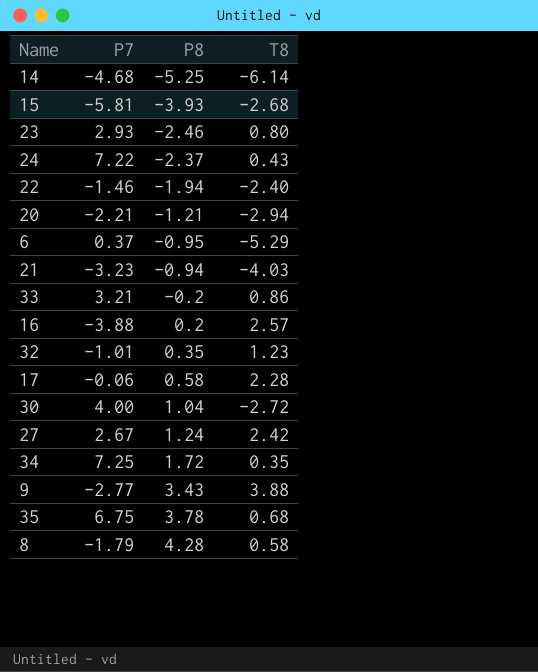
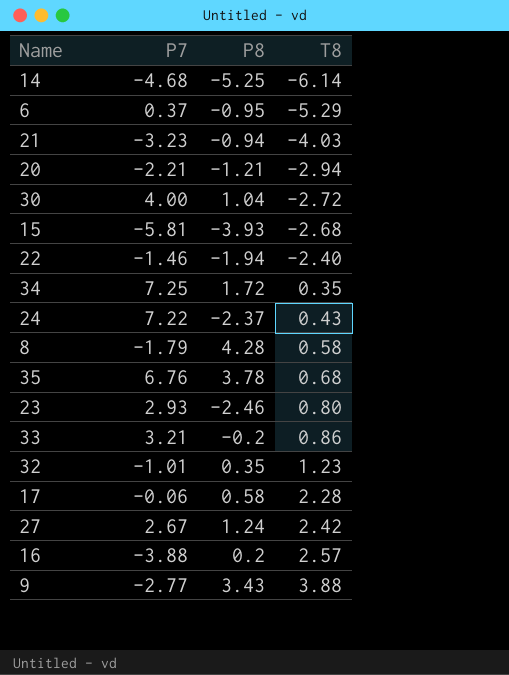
row order: P8 ascending -> T8 ascending
35 | P7: 6.75 -> 6.76

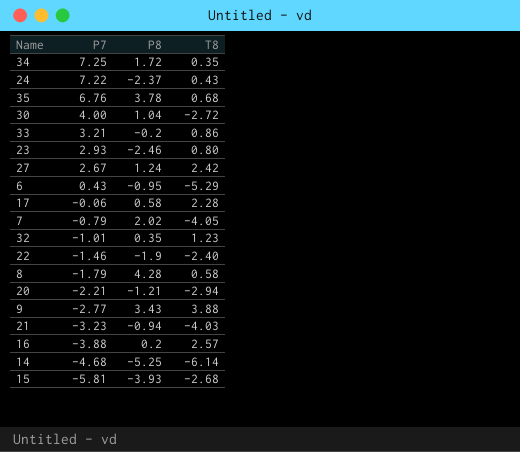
row order: T8 ascending -> P7 descending
6 | P7: 0.37 -> 0.43
row 7: none -> -0.79 | 2.02 | -4.05
22 | P8: -1.94 -> -1.9

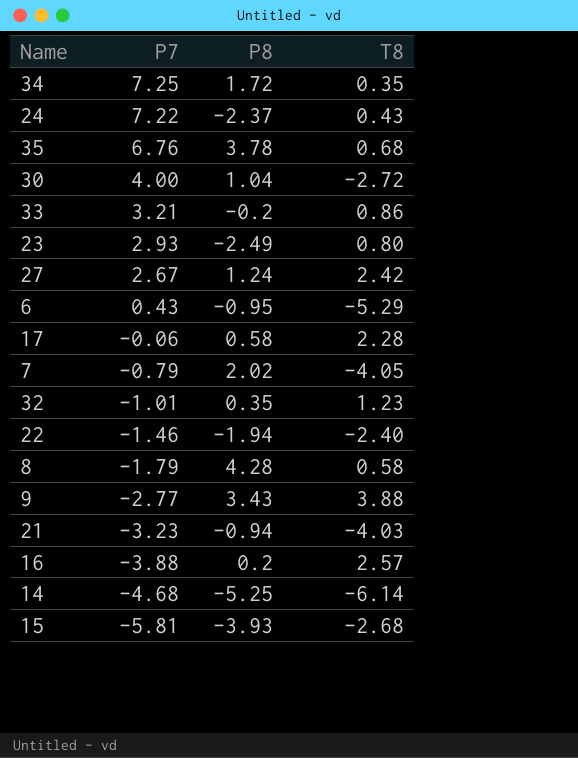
row 20: -2.21 | -1.21 | -2.94 -> none
23 | P8: -2.46 -> -2.49
22 | P8: -1.9 -> -1.94

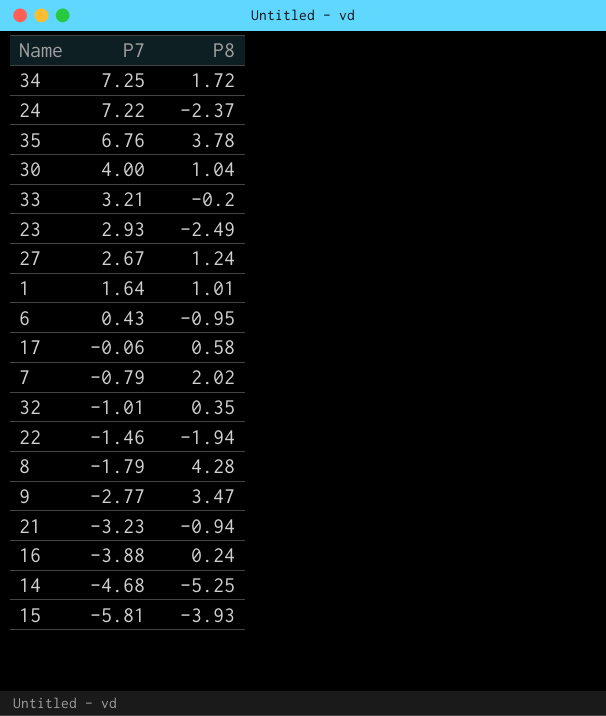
column T8 | position: 4 -> none
row 1: none -> 1.64 | 1.01
9 | P8: 3.43 -> 3.47
16 | P8: 0.2 -> 0.24

